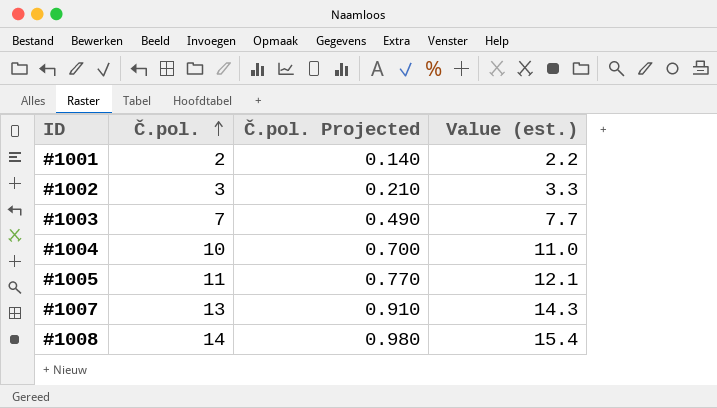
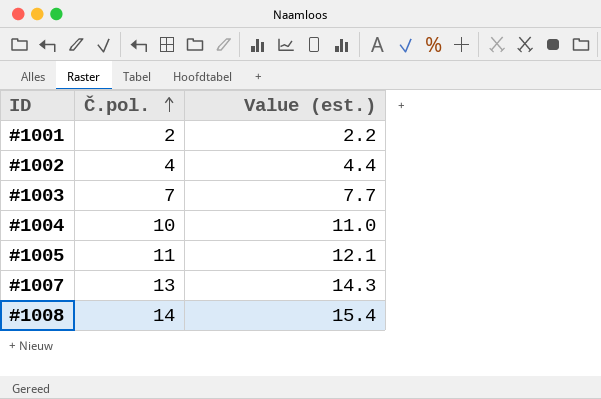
column Č.pol. Projected | formula: [Č.pol.] * 0.07 -> none
#1002 | Č.pol.: 3 -> 4
#1002 | Value (est.): 3.3 -> 4.4

